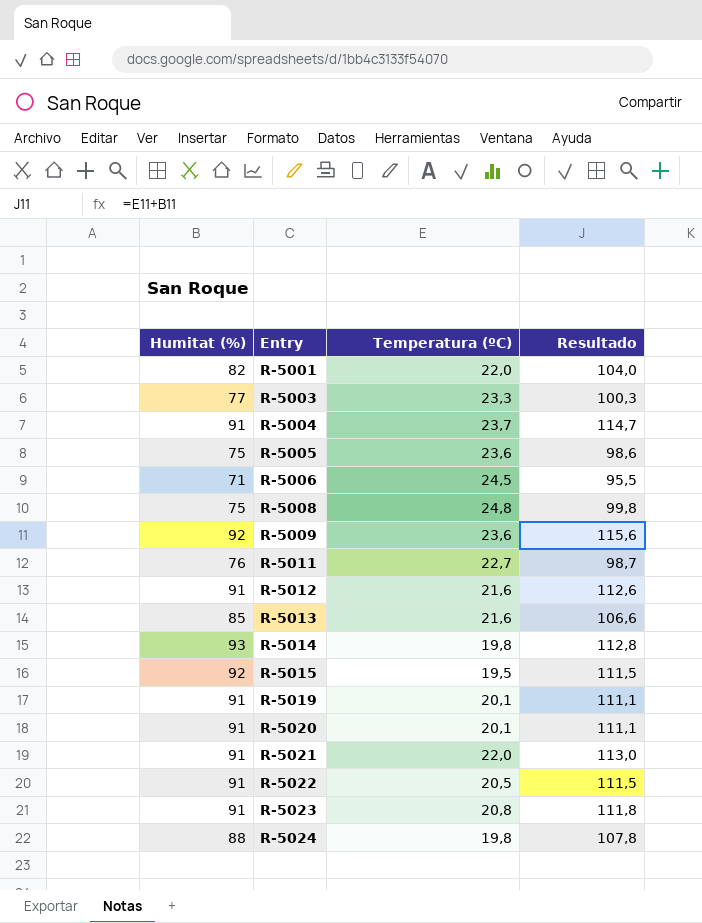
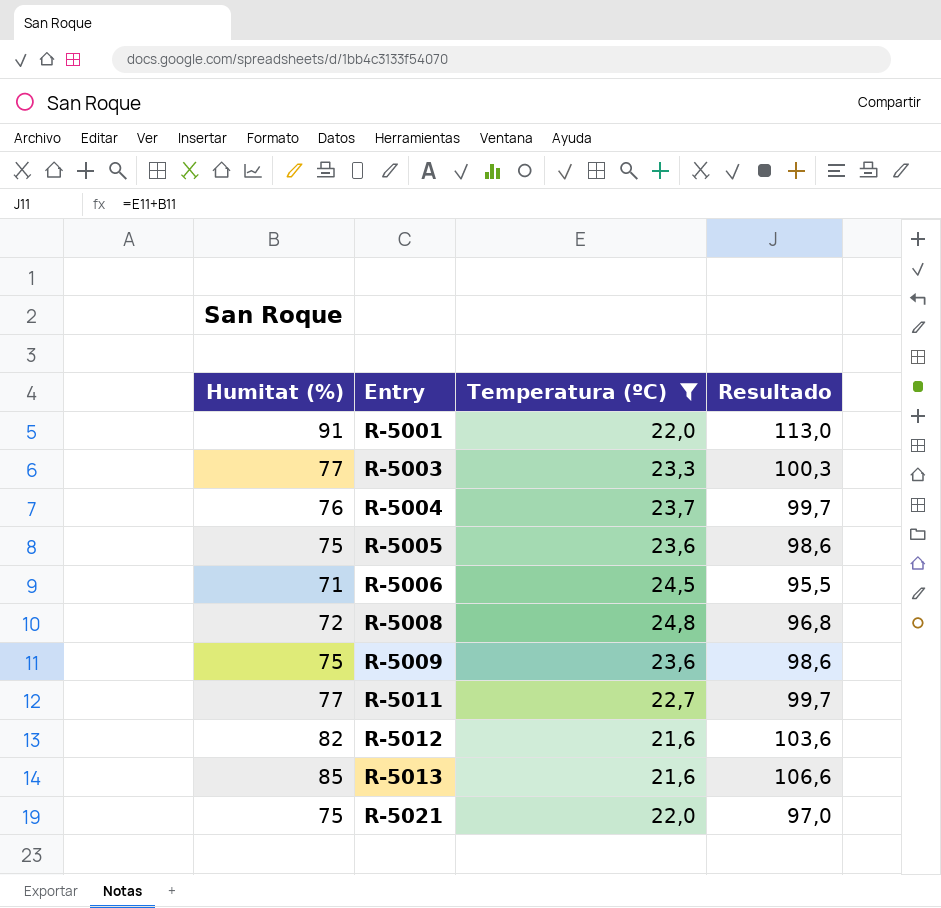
filter: none -> Temperatura (ºC) >= 21,6
R-5001 | Humitat (%): 82 -> 91
R-5001 | Resultado: 104,0 -> 113,0
R-5004 | Humitat (%): 91 -> 76
R-5004 | Resultado: 114,7 -> 99,7
R-5008 | Humitat (%): 75 -> 72
R-5008 | Resultado: 99,8 -> 96,8
R-5009 | Humitat (%): 92 -> 75
R-5009 | Resultado: 115,6 -> 98,6
R-5011 | Humitat (%): 76 -> 77
R-5011 | Resultado: 98,7 -> 99,7
R-5012 | Humitat (%): 91 -> 82
R-5012 | Resultado: 112,6 -> 103,6
R-5021 | Humitat (%): 91 -> 75
R-5021 | Resultado: 113,0 -> 97,0

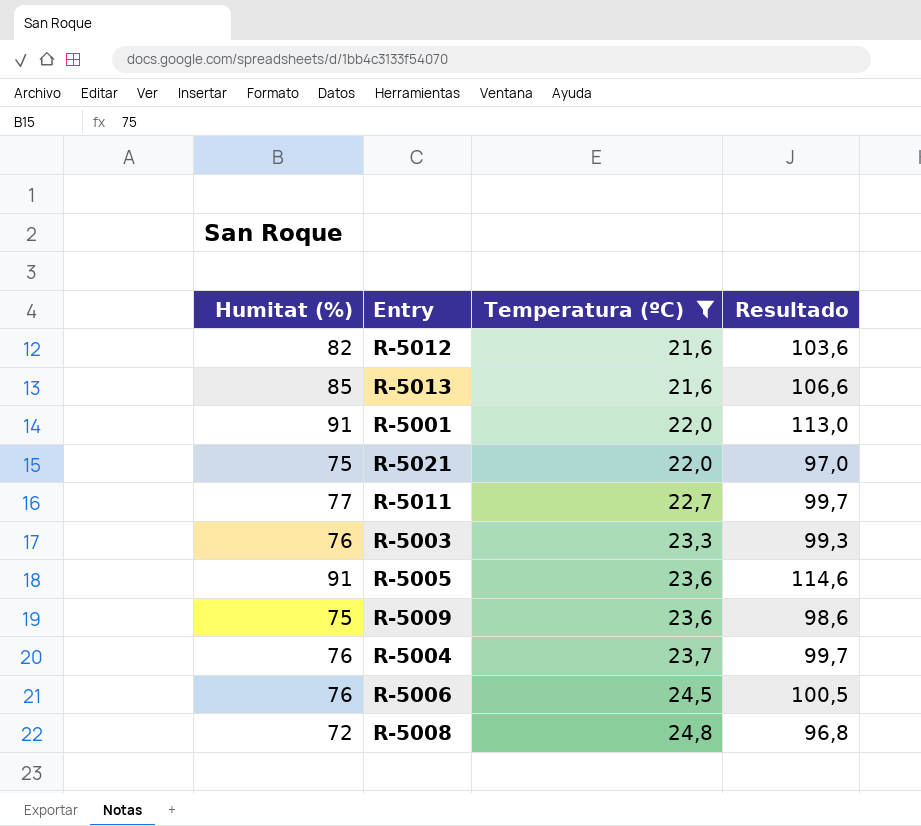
row order: Entry ascending -> Temperatura (ºC) ascending
R-5003 | Humitat (%): 77 -> 76
R-5003 | Resultado: 100,3 -> 99,3
R-5005 | Humitat (%): 75 -> 91
R-5005 | Resultado: 98,6 -> 114,6
R-5006 | Humitat (%): 71 -> 76
R-5006 | Resultado: 95,5 -> 100,5

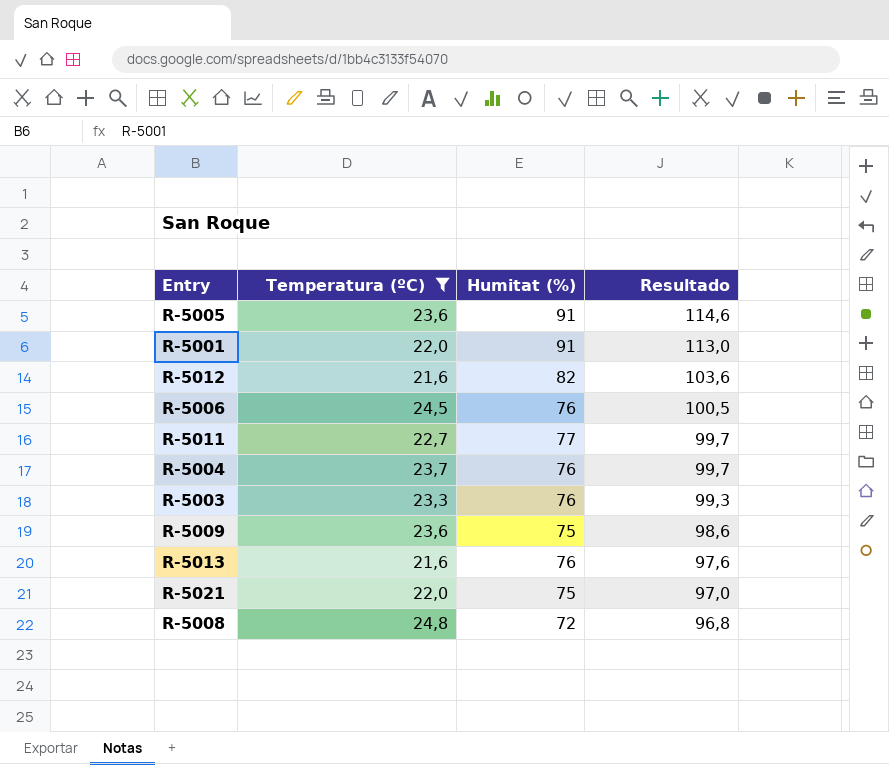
row order: Temperatura (ºC) ascending -> Resultado descending
column Humitat (%) | position: 1 -> 3
R-5013 | Humitat (%): 85 -> 76
R-5013 | Resultado: 106,6 -> 97,6

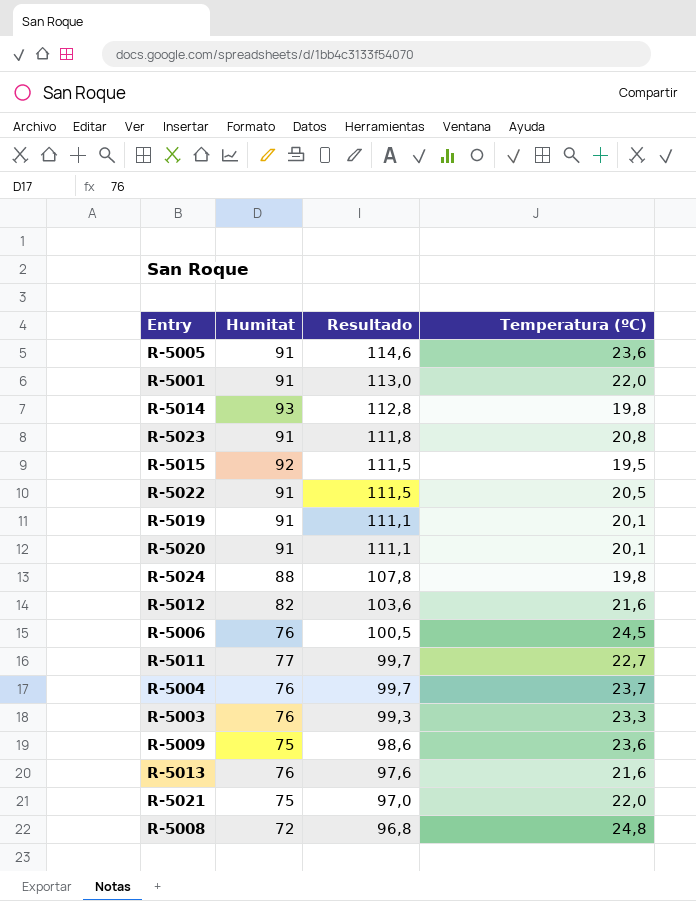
filter: Temperatura (ºC) >= 21,6 -> none
column name: Humitat (%) -> Humitat
column Temperatura (ºC) | position: 2 -> 4

